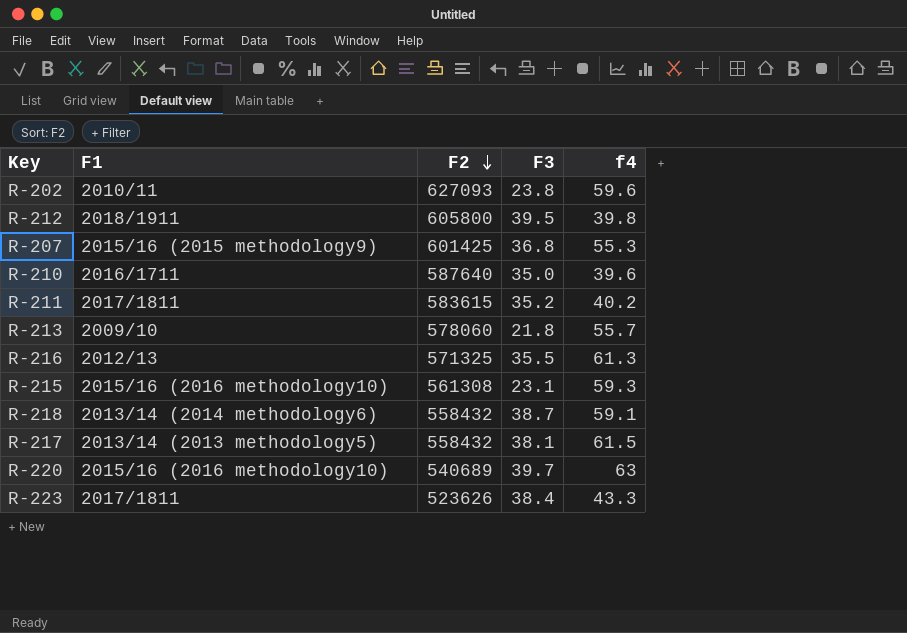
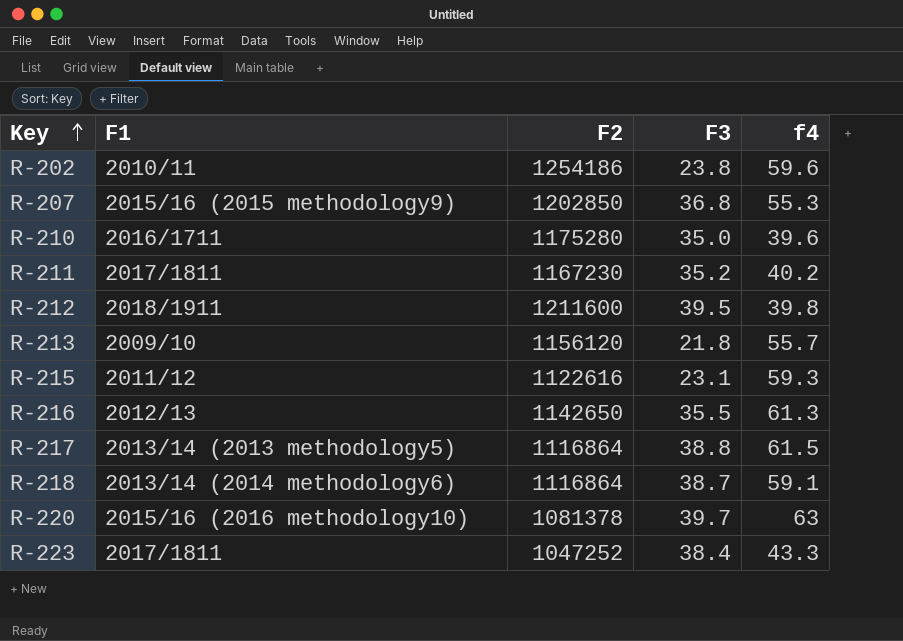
row order: F2 descending -> Key ascending
R-202 | F2: 627093 -> 1254186
R-207 | F2: 601425 -> 1202850
R-210 | F2: 587640 -> 1175280
R-211 | F2: 583615 -> 1167230
R-212 | F2: 605800 -> 1211600
R-213 | F2: 578060 -> 1156120
R-215 | F1: 2015/16 (2016 methodology10) -> 2011/12
R-215 | F2: 561308 -> 1122616
R-216 | F2: 571325 -> 1142650
R-217 | F2: 558432 -> 1116864
R-217 | F3: 38.1 -> 38.8
R-218 | F2: 558432 -> 1116864
R-220 | F2: 540689 -> 1081378
R-223 | F2: 523626 -> 1047252

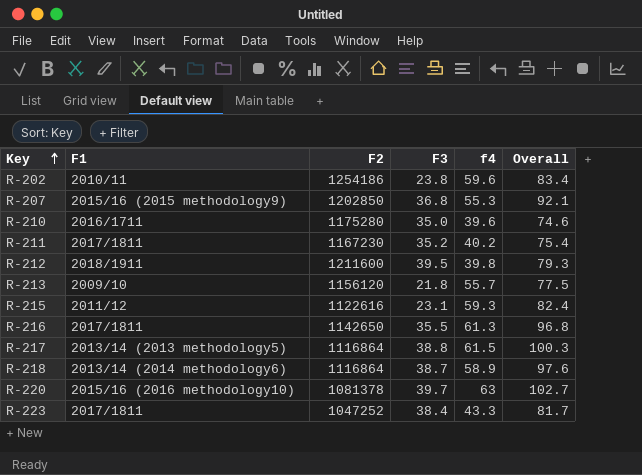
column Overall | formula: none -> [F3] + [f4]
R-216 | F1: 2012/13 -> 2017/1811
R-218 | f4: 59.1 -> 58.9

